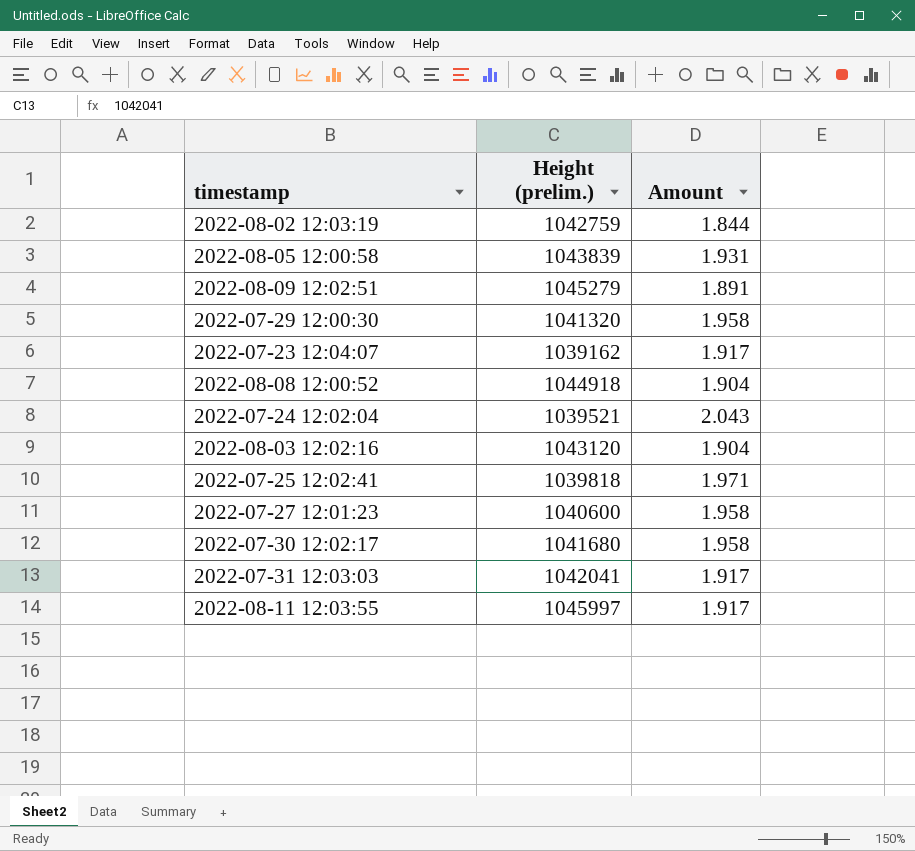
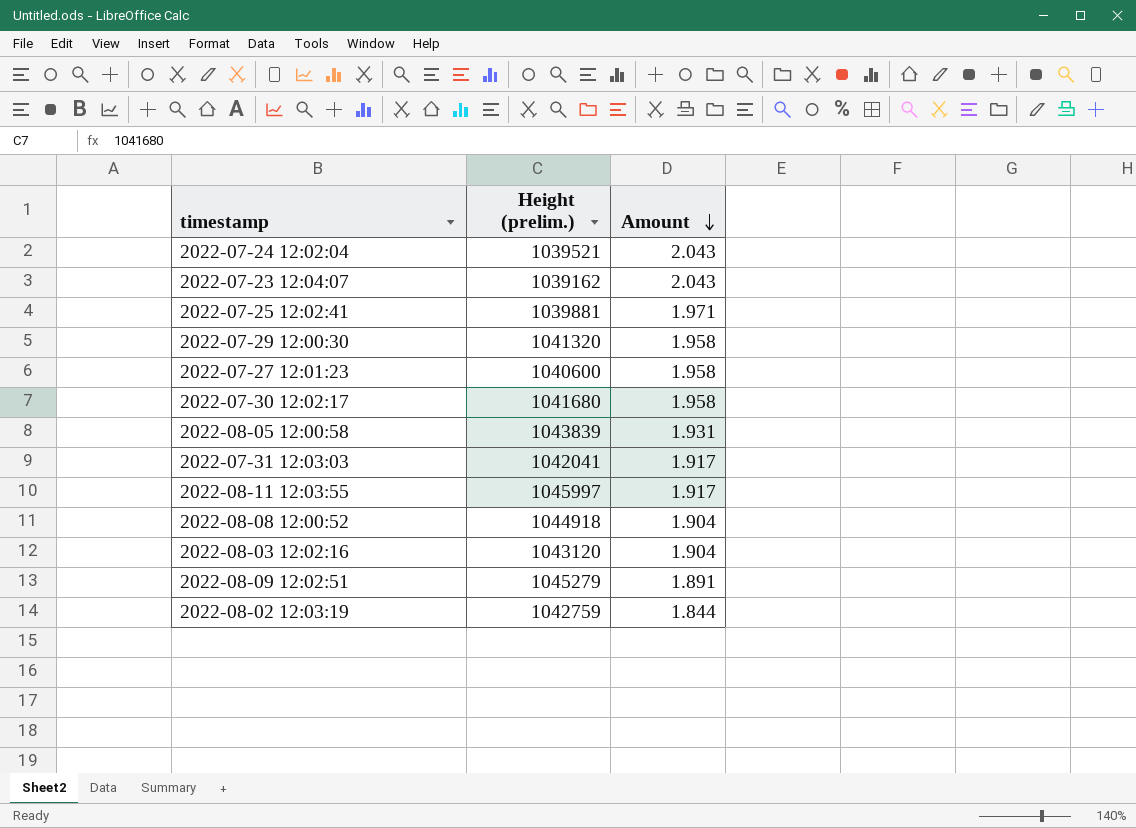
row order: none -> Amount descending
2022-07-23 12:04:07 | Amount: 1.917 -> 2.043
2022-07-25 12:02:41 | Height (prelim.): 1039818 -> 1039881

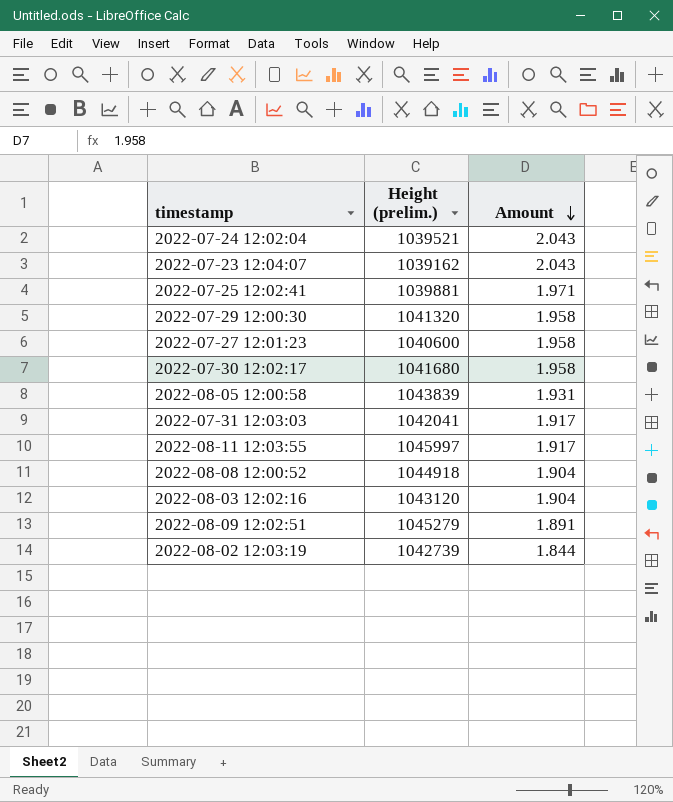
2022-08-02 12:03:19 | Height (prelim.): 1042759 -> 1042739

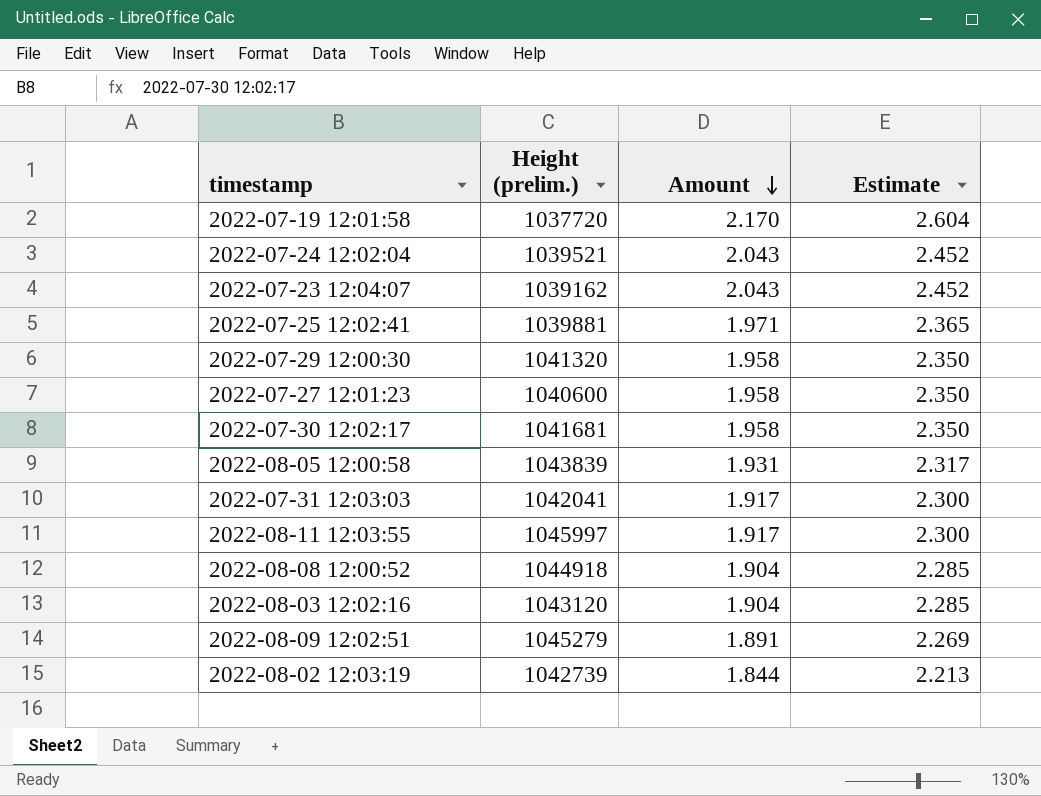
column Estimate | formula: none -> [Amount] * 1.2
row 2022-07-19 12:01:58: none -> 1037720 | 2.170 | 2.604
2022-07-30 12:02:17 | Height (prelim.): 1041680 -> 1041681

